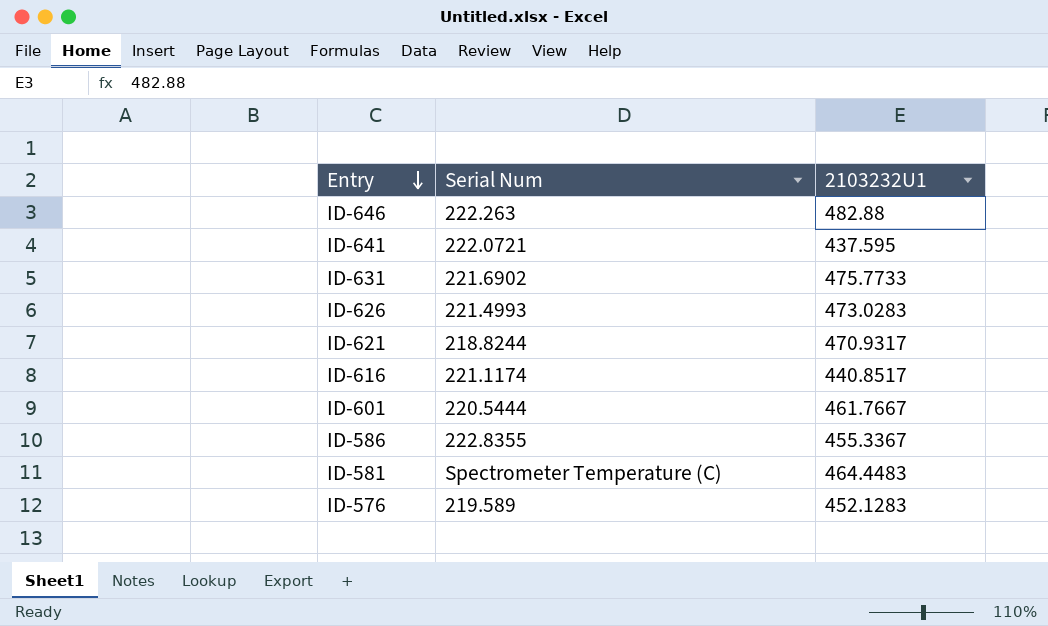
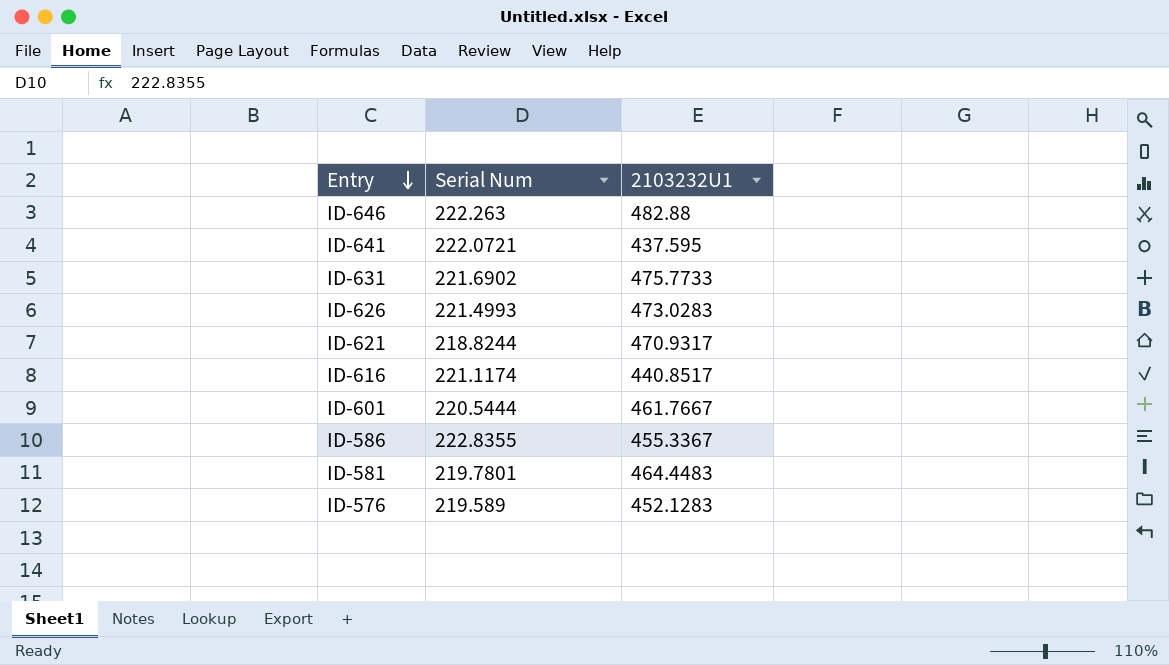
ID-581 | Serial Num: Spectrometer Temperature (C) -> 219.7801

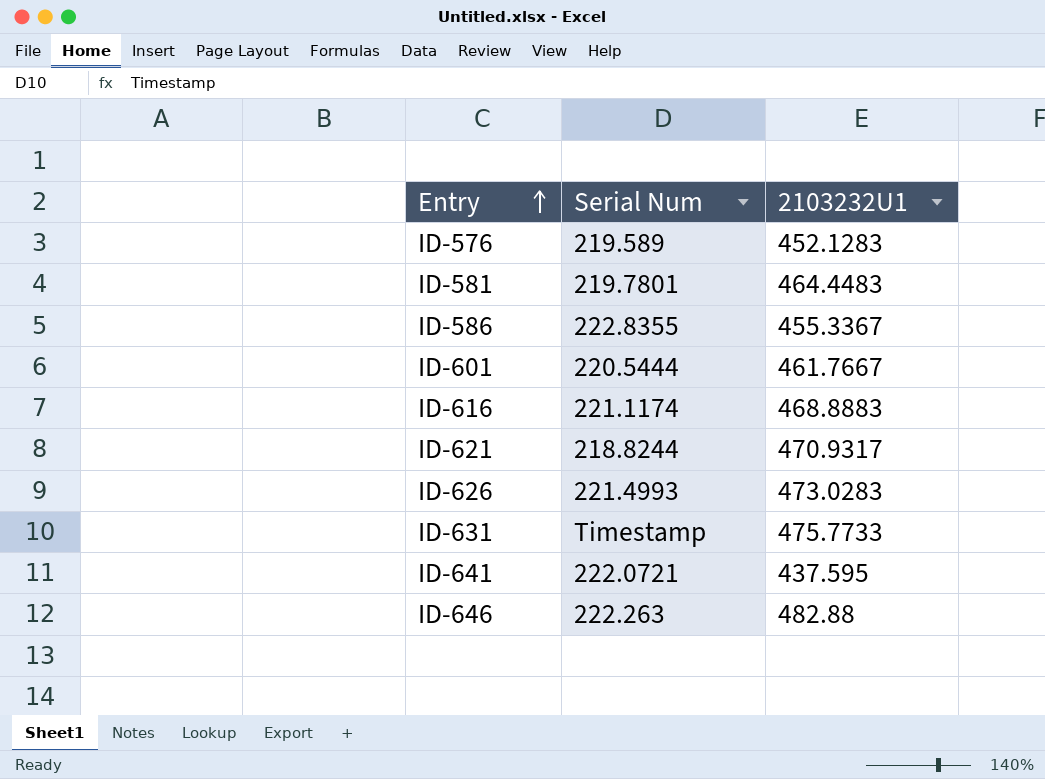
row order: Entry descending -> Entry ascending
ID-616 | 2103232U1: 440.8517 -> 468.8883
ID-631 | Serial Num: 221.6902 -> Timestamp

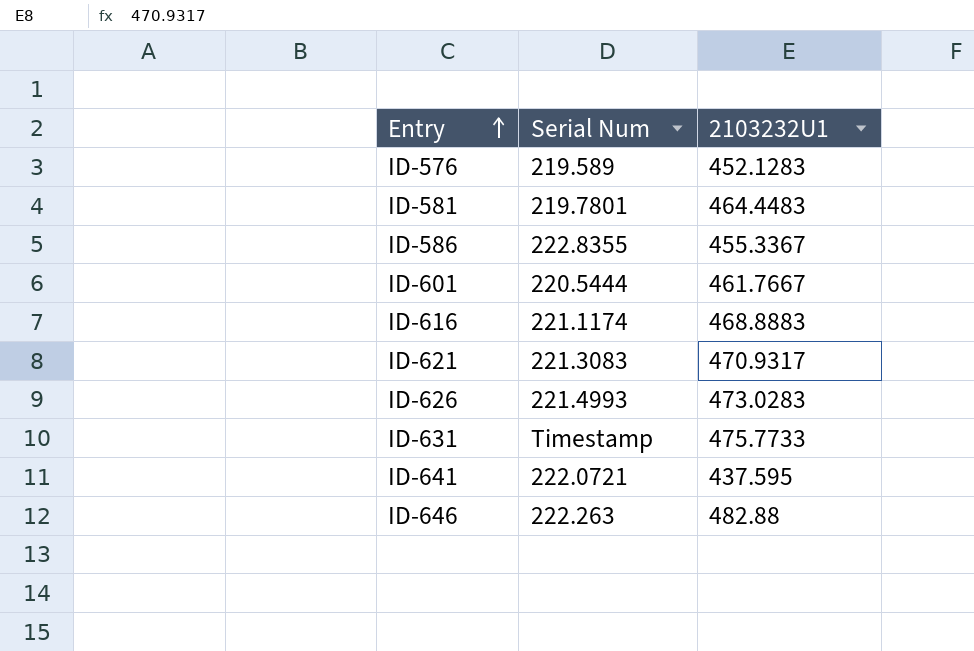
ID-621 | Serial Num: 218.8244 -> 221.3083

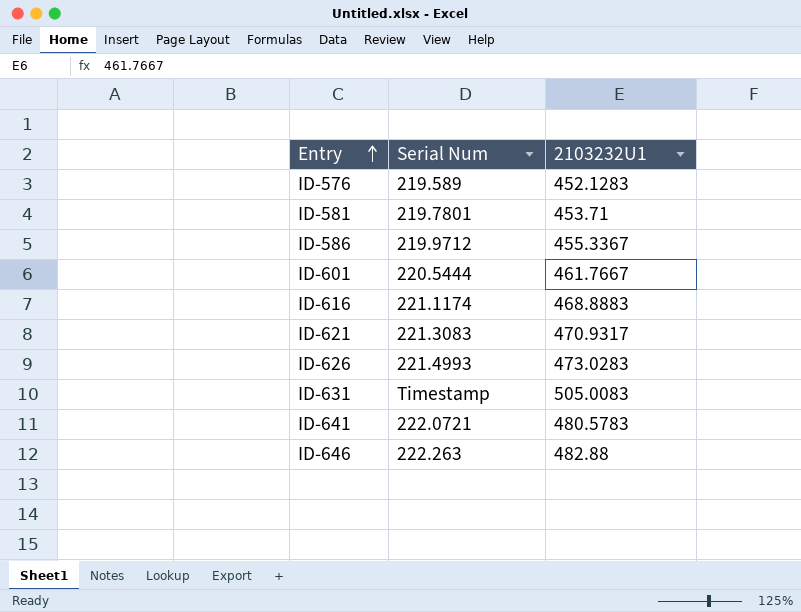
ID-581 | 2103232U1: 464.4483 -> 453.71
ID-586 | Serial Num: 222.8355 -> 219.9712
ID-631 | 2103232U1: 475.7733 -> 505.0083
ID-641 | 2103232U1: 437.595 -> 480.5783

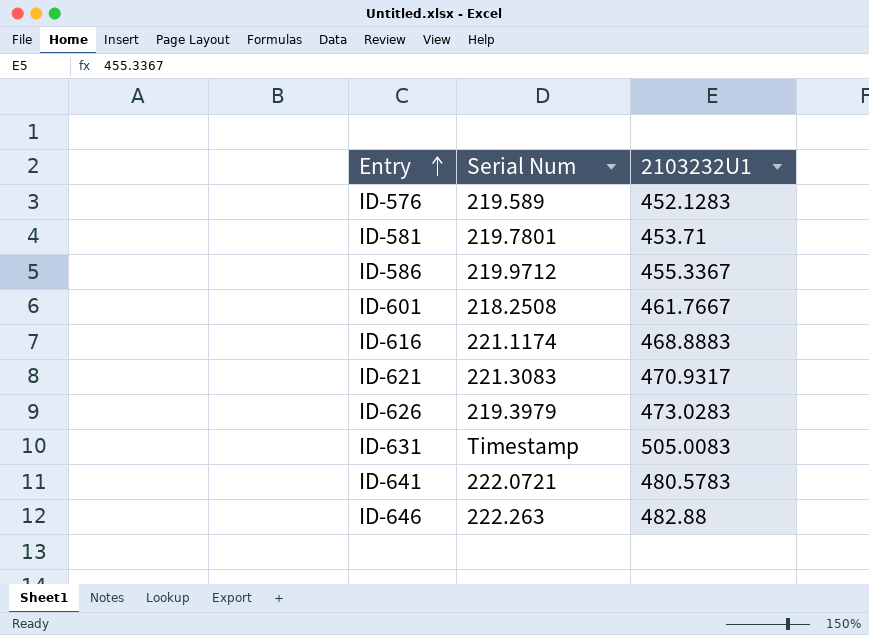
ID-601 | Serial Num: 220.5444 -> 218.2508
ID-626 | Serial Num: 221.4993 -> 219.3979

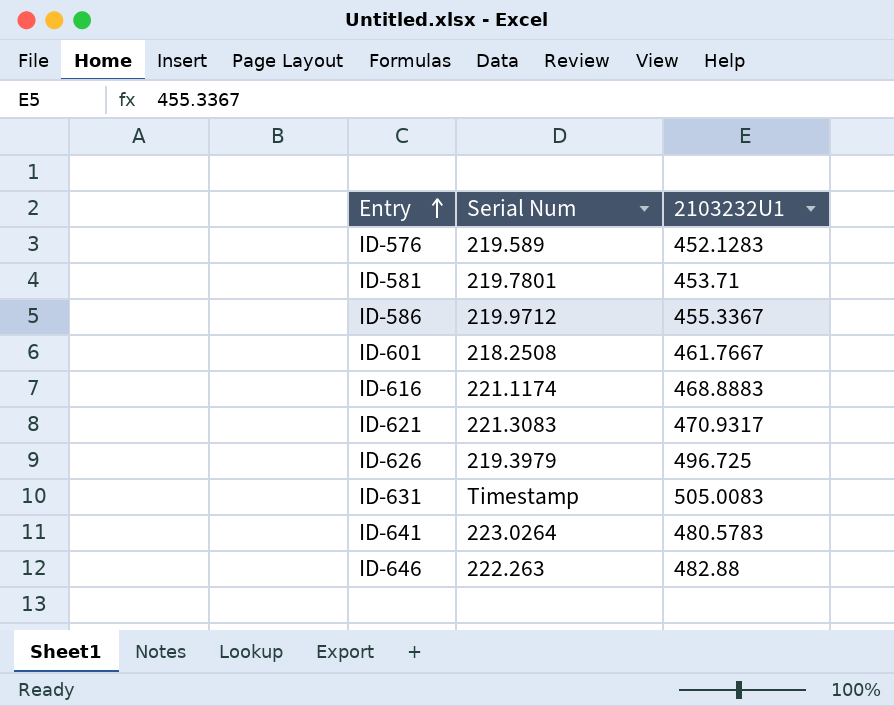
ID-626 | 2103232U1: 473.0283 -> 496.725
ID-641 | Serial Num: 222.0721 -> 223.0264

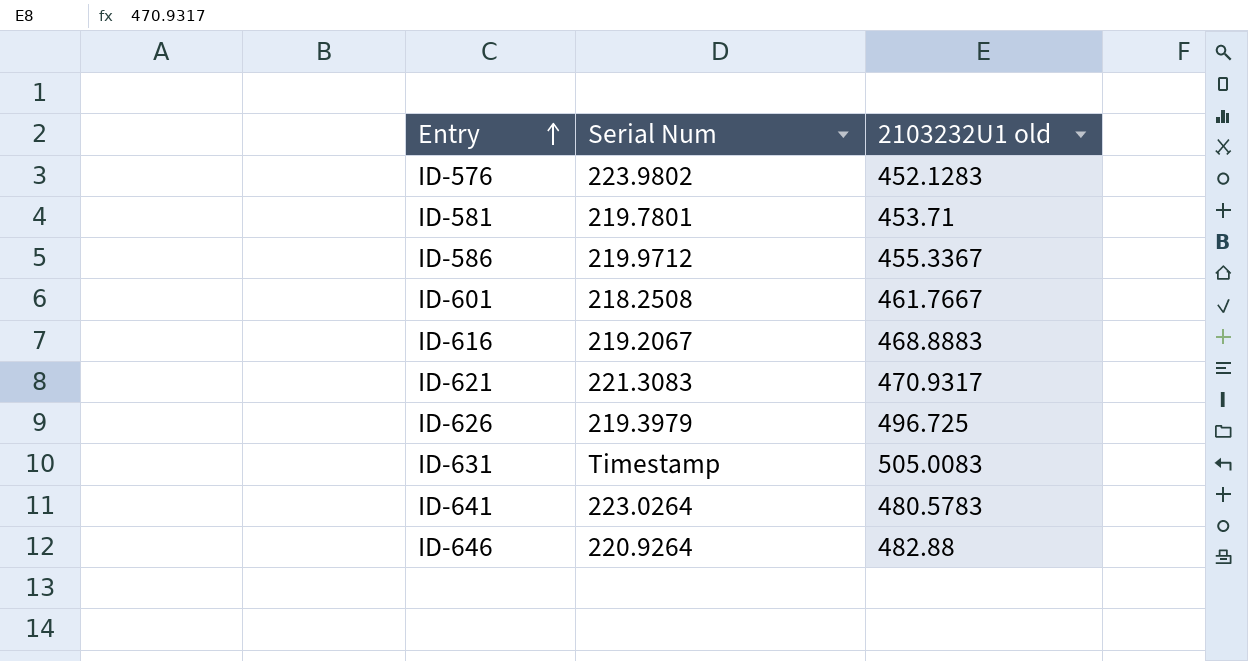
column name: 2103232U1 -> 2103232U1 old
ID-576 | Serial Num: 219.589 -> 223.9802
ID-616 | Serial Num: 221.1174 -> 219.2067
ID-646 | Serial Num: 222.263 -> 220.9264

